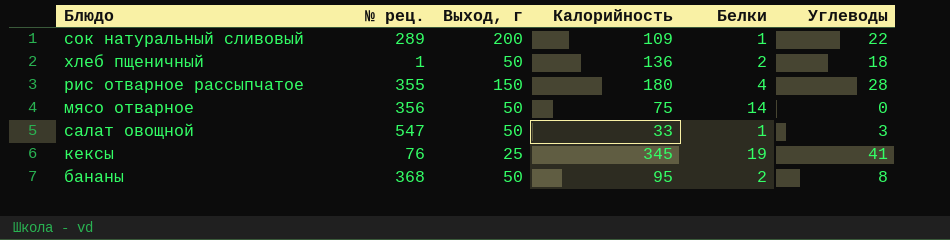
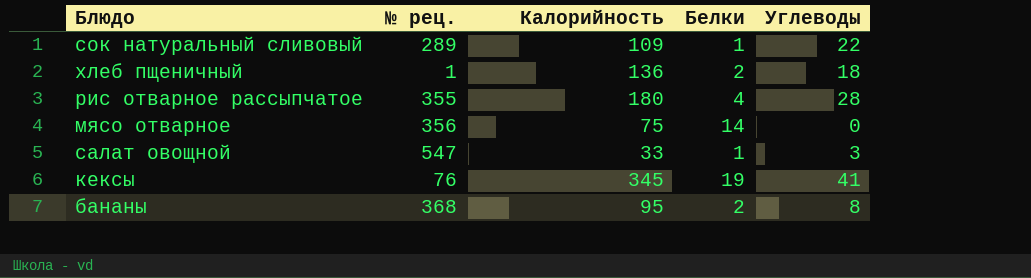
column Выход, г | position: 3 -> none

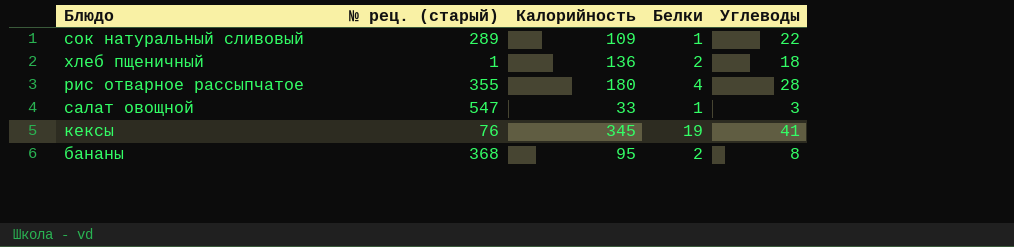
column name: № рец. -> № рец. (старый)
row мясо отварное: 356 | 75 | 14 | 0 -> none

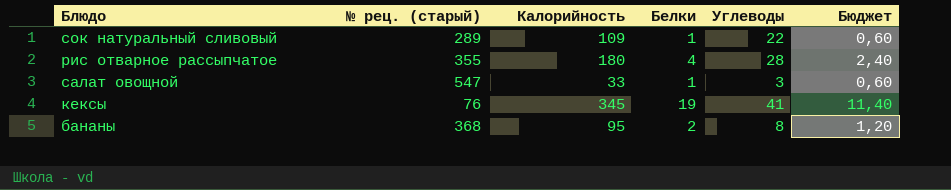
column Бюджет | formula: none -> [Белки] * 0,6
row хлеб пщеничный: 1 | 136 | 2 | 18 -> none

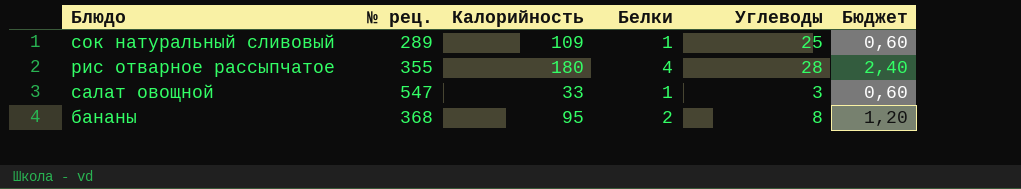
column name: № рец. (старый) -> № рец.
row кексы: 76 | 345 | 19 | 41 | 11,40 -> none
сок натуральный сливовый | Углеводы: 22 -> 25

